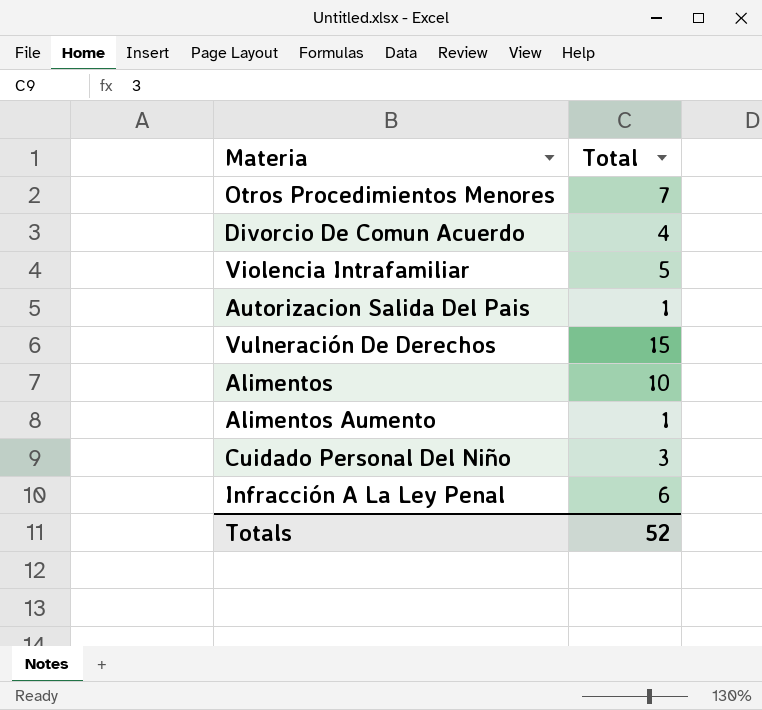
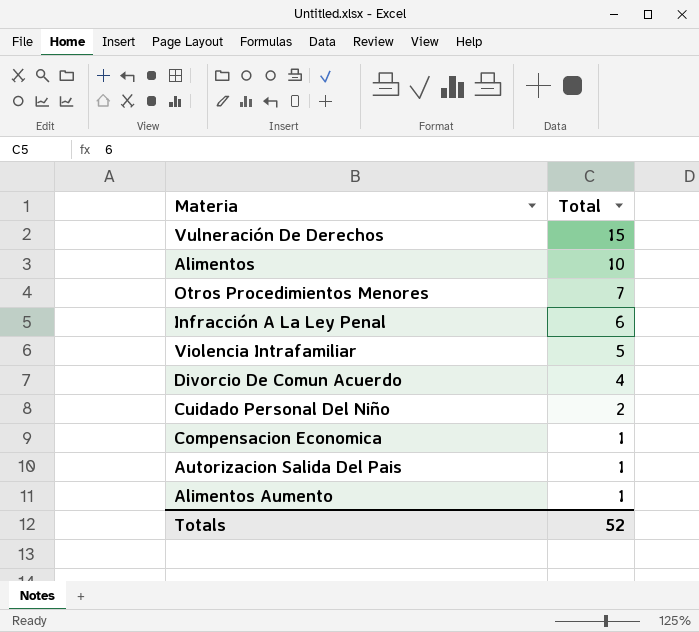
row order: none -> Total descending
Cuidado Personal Del Niño | Total: 3 -> 2
row Compensacion Economica: none -> 1

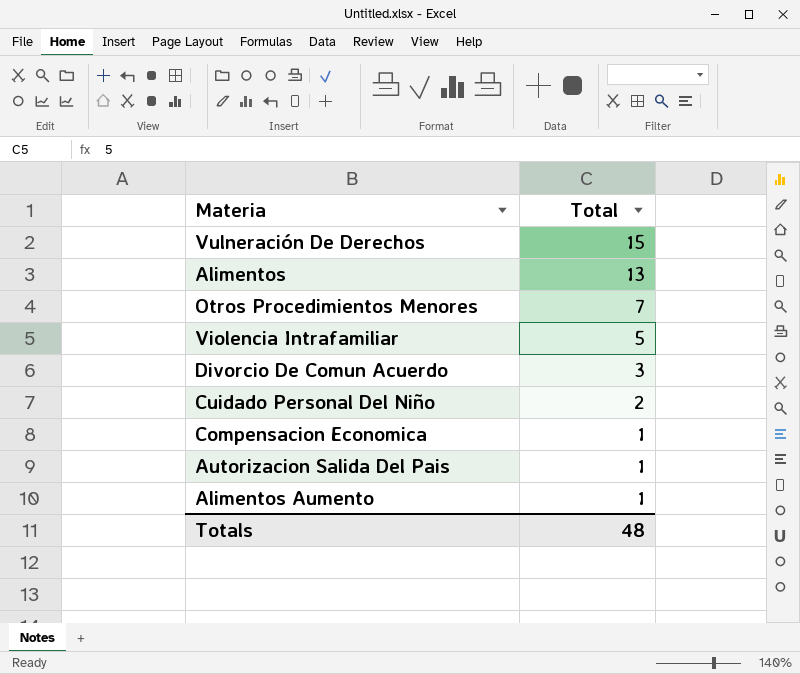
row Infracción A La Ley Penal: 6 -> none
Alimentos | Total: 10 -> 13
Divorcio De Comun Acuerdo | Total: 4 -> 3
Totals | Total: 52 -> 48

